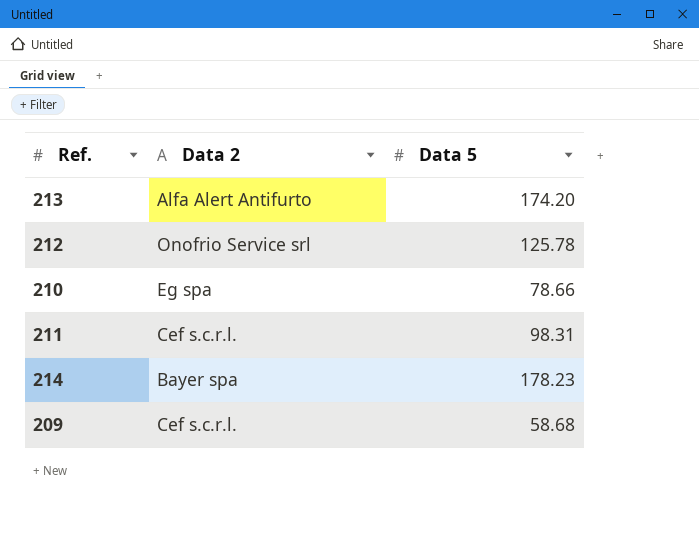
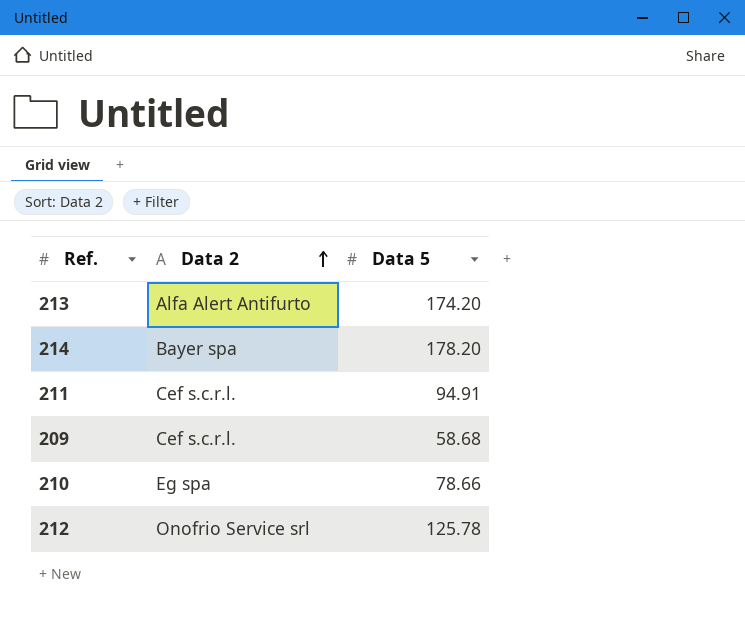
row order: none -> Data 2 ascending
214 | Data 5: 178.23 -> 178.20
211 | Data 5: 98.31 -> 94.91

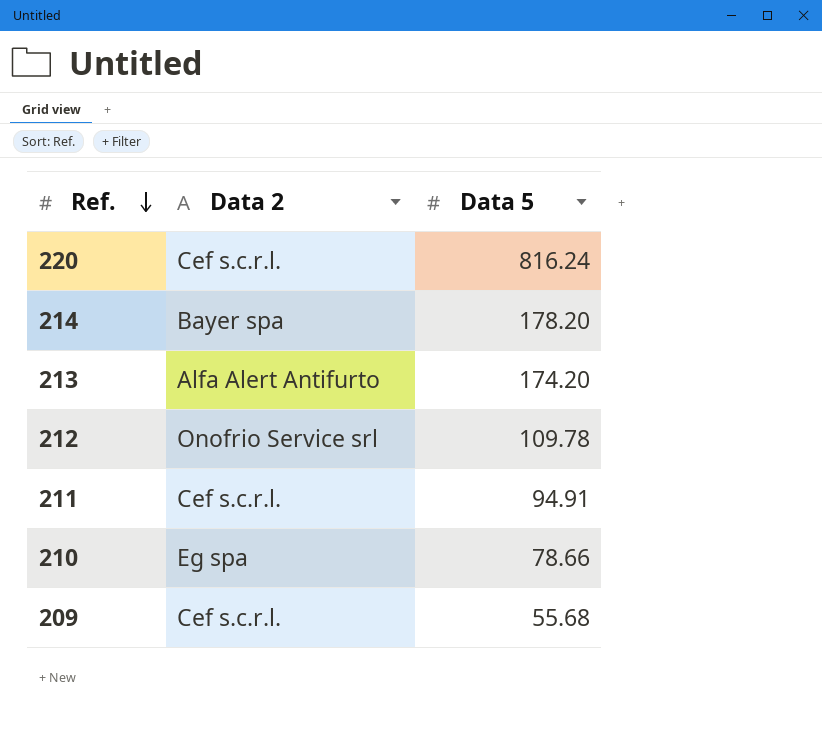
row order: Data 2 ascending -> Ref. descending
row 220: none -> Cef s.c.r.l. | 816.24
212 | Data 5: 125.78 -> 109.78
209 | Data 5: 58.68 -> 55.68

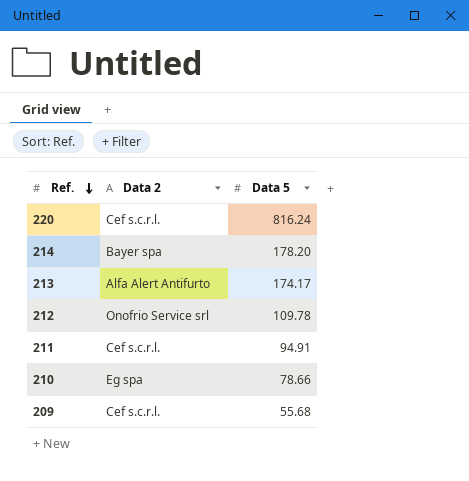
213 | Data 5: 174.20 -> 174.17

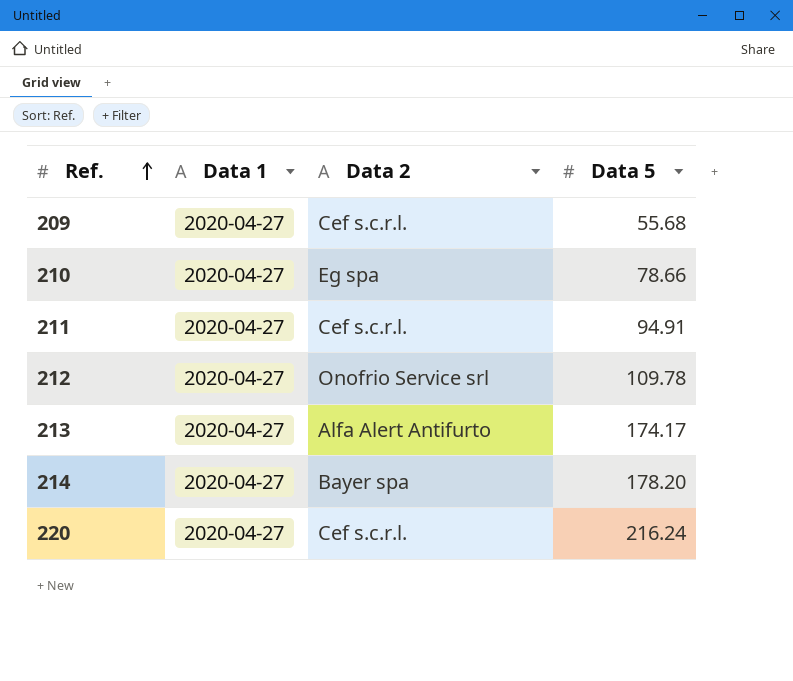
row order: Ref. descending -> Ref. ascending
column Data 1 | position: none -> 2
220 | Data 5: 816.24 -> 216.24

